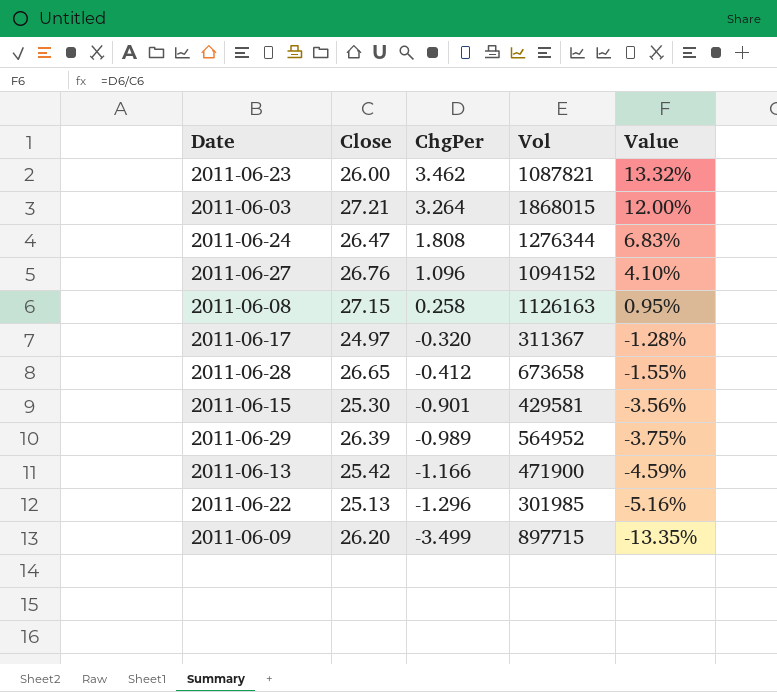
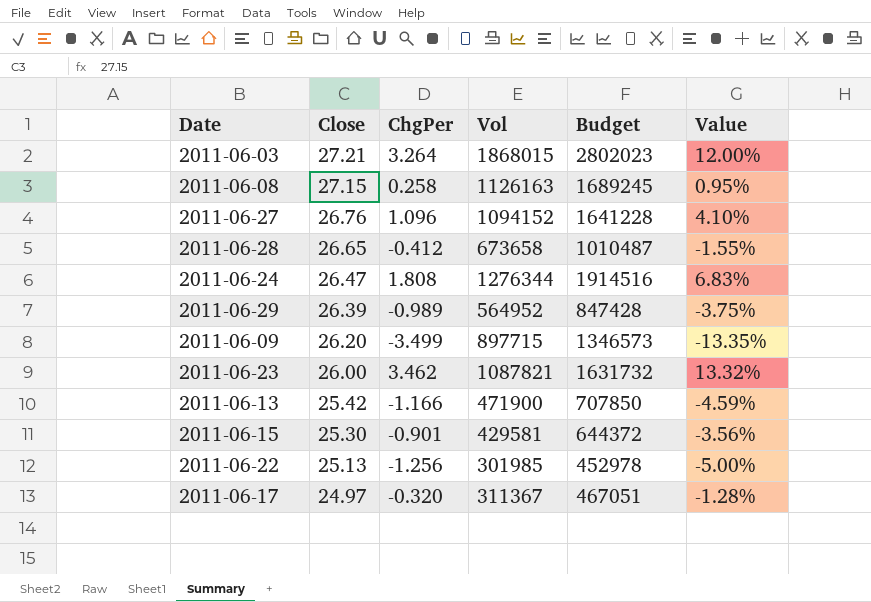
row order: ChgPer descending -> Close descending
column Budget | formula: none -> [Vol] * 1.5
2011-06-22 | ChgPer: -1.296 -> -1.256
2011-06-22 | Value: -5.16% -> -5.00%

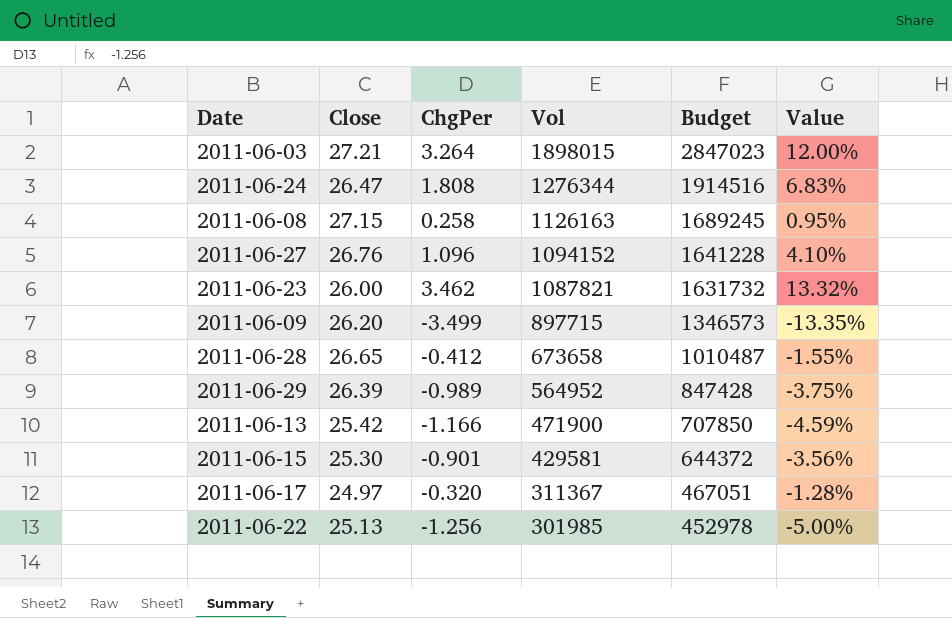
row order: Close descending -> Vol descending
2011-06-03 | Vol: 1868015 -> 1898015
2011-06-03 | Budget: 2802023 -> 2847023

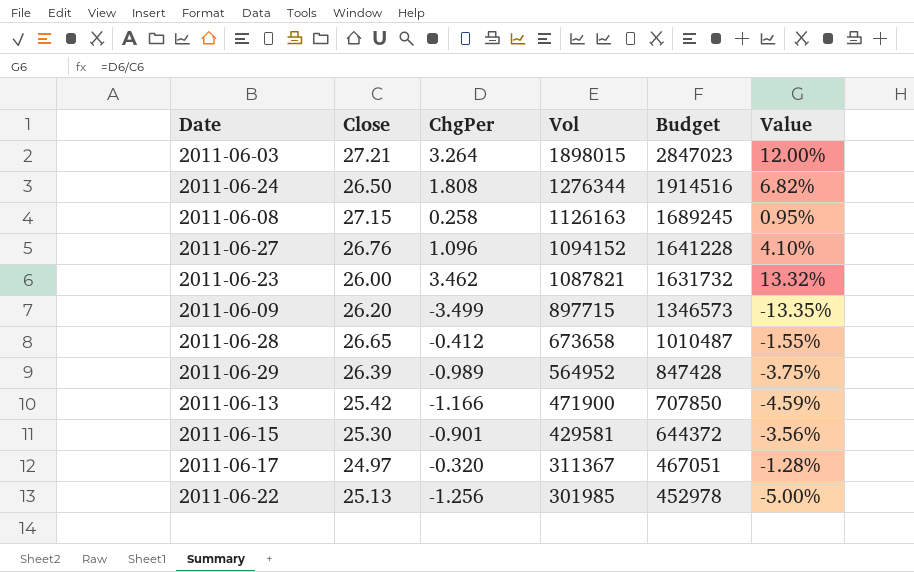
2011-06-24 | Close: 26.47 -> 26.50
2011-06-24 | Value: 6.83% -> 6.82%

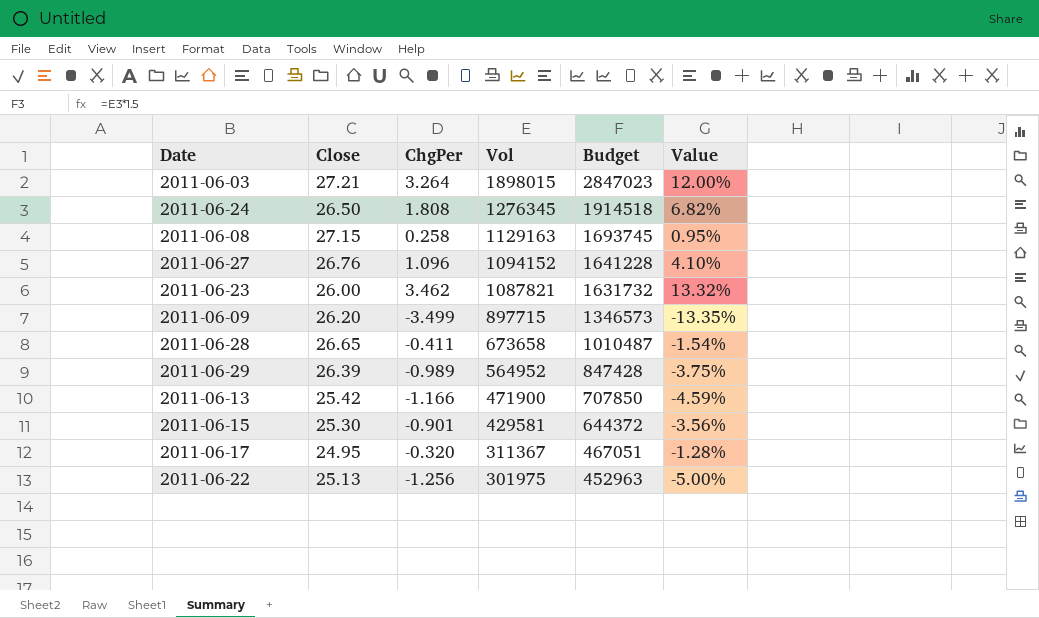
2011-06-24 | Vol: 1276344 -> 1276345
2011-06-24 | Budget: 1914516 -> 1914518
2011-06-08 | Vol: 1126163 -> 1129163
2011-06-08 | Budget: 1689245 -> 1693745
2011-06-28 | ChgPer: -0.412 -> -0.411
2011-06-28 | Value: -1.55% -> -1.54%
2011-06-17 | Close: 24.97 -> 24.95
2011-06-22 | Vol: 301985 -> 301975
2011-06-22 | Budget: 452978 -> 452963

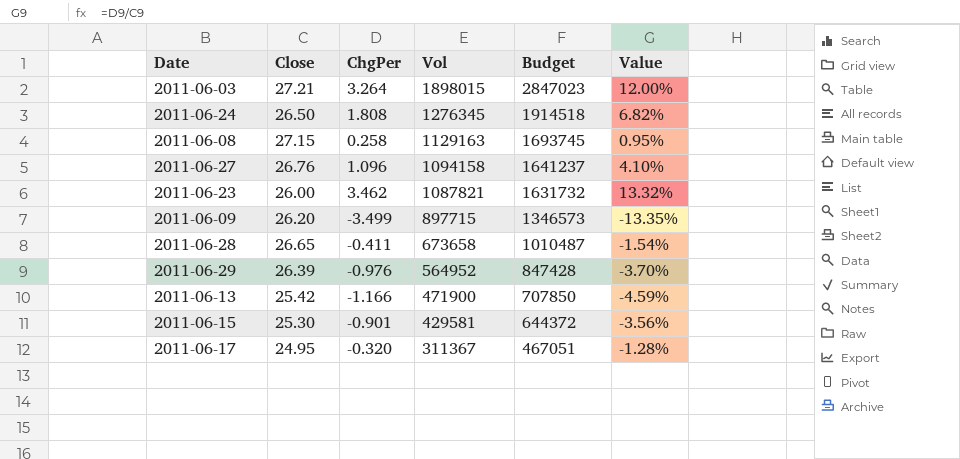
row 2011-06-22: 25.13 | -1.256 | 301975 | 452963 | -5.00% -> none
2011-06-27 | Vol: 1094152 -> 1094158
2011-06-27 | Budget: 1641228 -> 1641237
2011-06-29 | ChgPer: -0.989 -> -0.976
2011-06-29 | Value: -3.75% -> -3.70%

